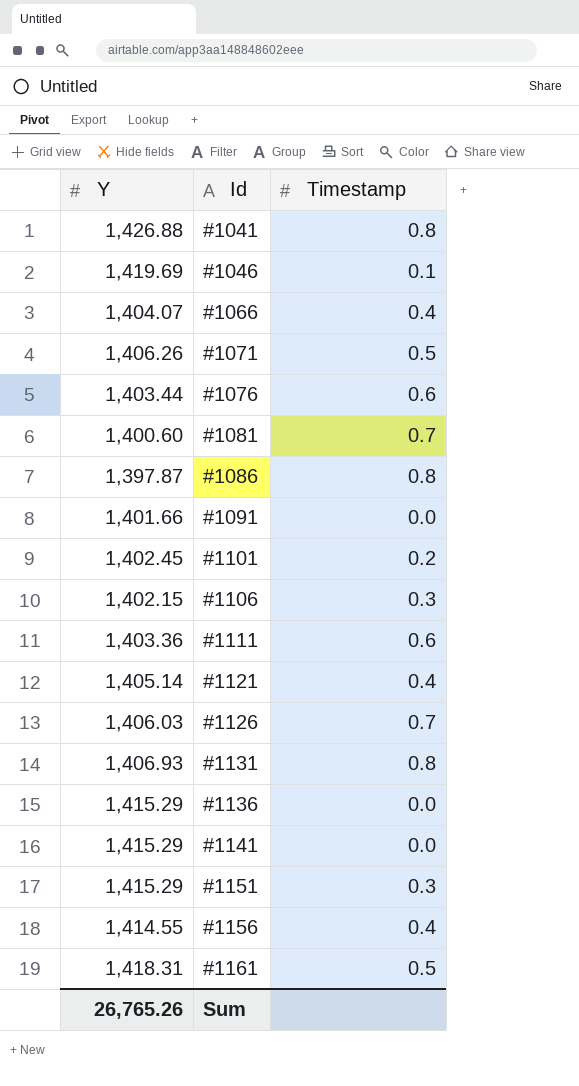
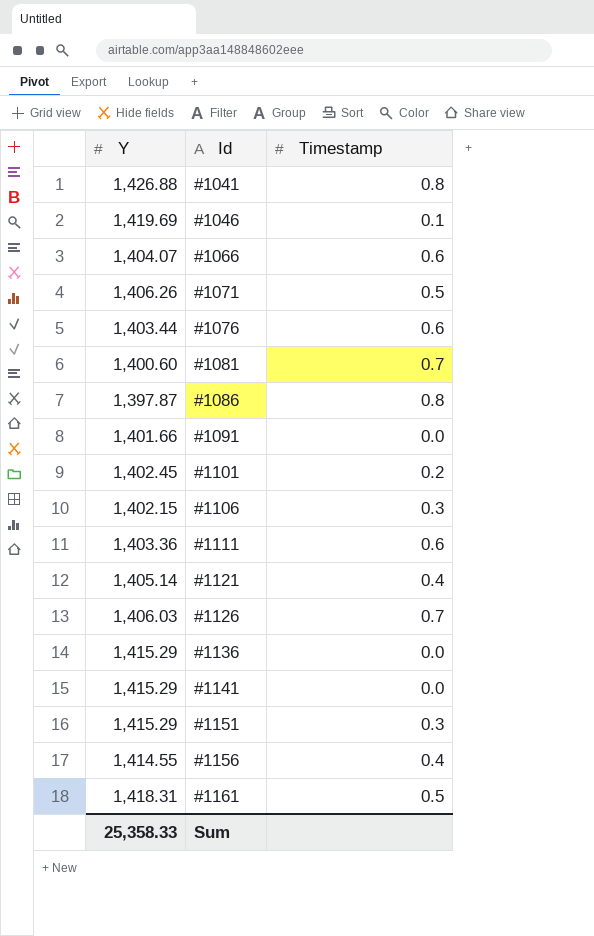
row #1131: 1,406.93 | 0.8 -> none
#1066 | Timestamp: 0.4 -> 0.6
Sum | Y: 26,765.26 -> 25,358.33

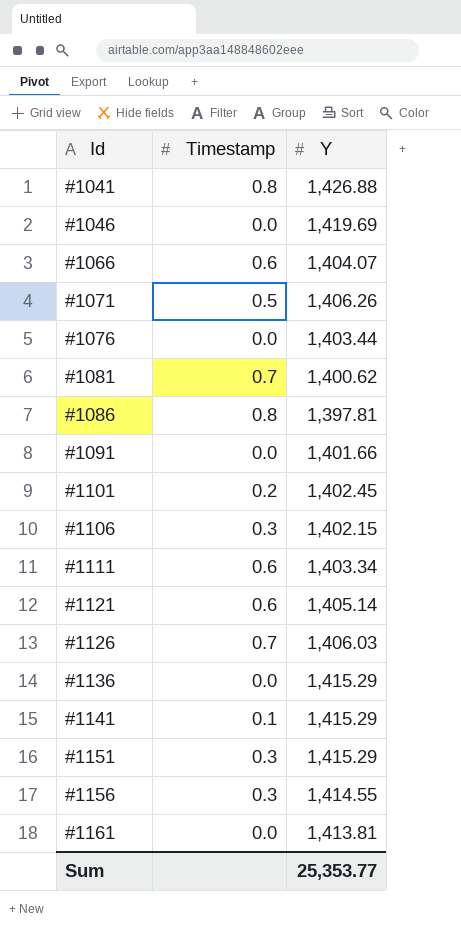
column Y | position: 1 -> 3
#1046 | Timestamp: 0.1 -> 0.0
#1076 | Timestamp: 0.6 -> 0.0
#1081 | Y: 1,400.60 -> 1,400.62
#1086 | Y: 1,397.87 -> 1,397.81
#1111 | Y: 1,403.36 -> 1,403.34
#1121 | Timestamp: 0.4 -> 0.6
#1141 | Timestamp: 0.0 -> 0.1
#1156 | Timestamp: 0.4 -> 0.3
#1161 | Timestamp: 0.5 -> 0.0
#1161 | Y: 1,418.31 -> 1,413.81
Sum | Y: 25,358.33 -> 25,353.77

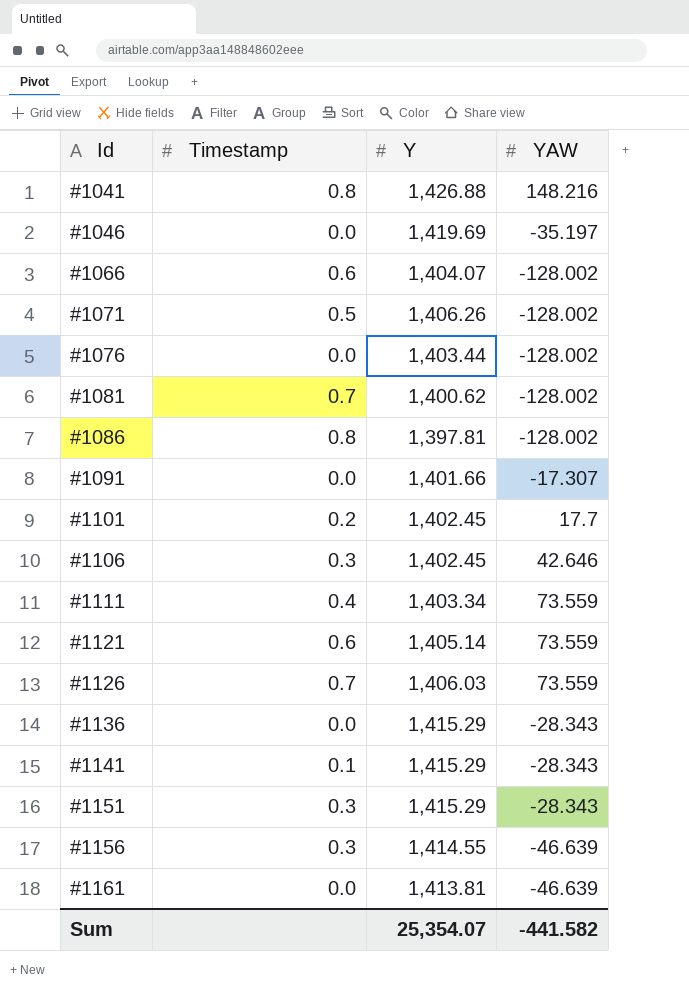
column YAW | position: none -> 4
#1106 | Y: 1,402.15 -> 1,402.45
#1111 | Timestamp: 0.6 -> 0.4
Sum | Y: 25,353.77 -> 25,354.07

